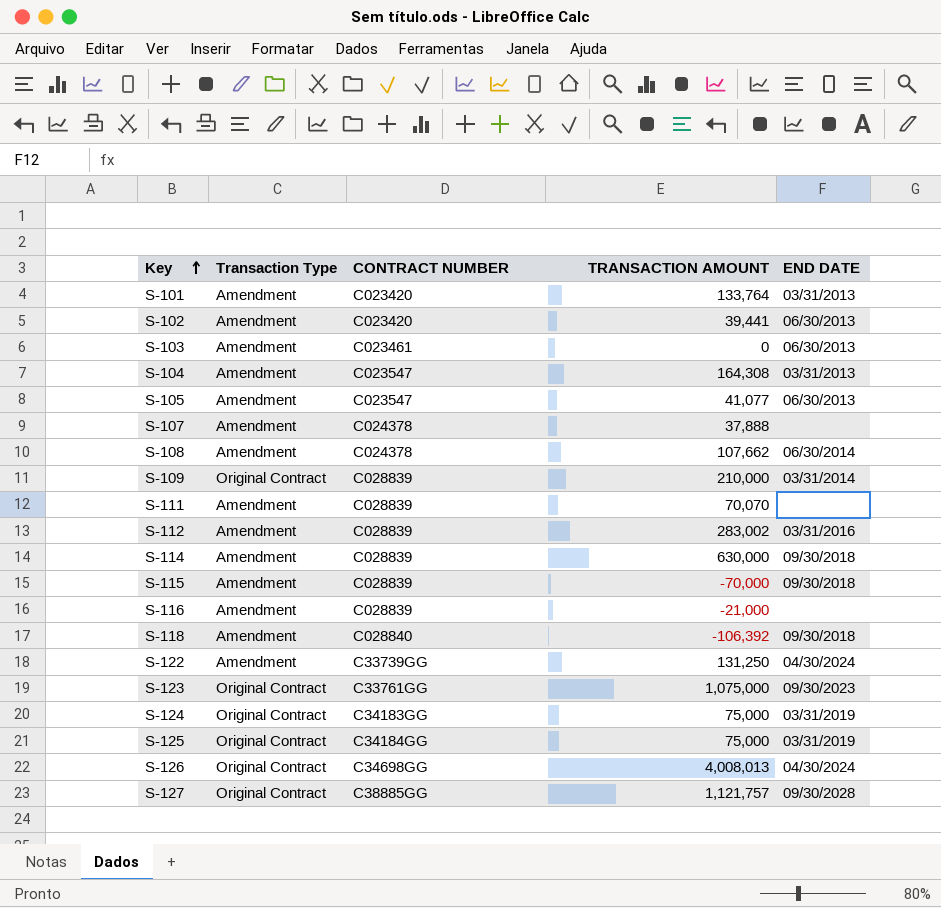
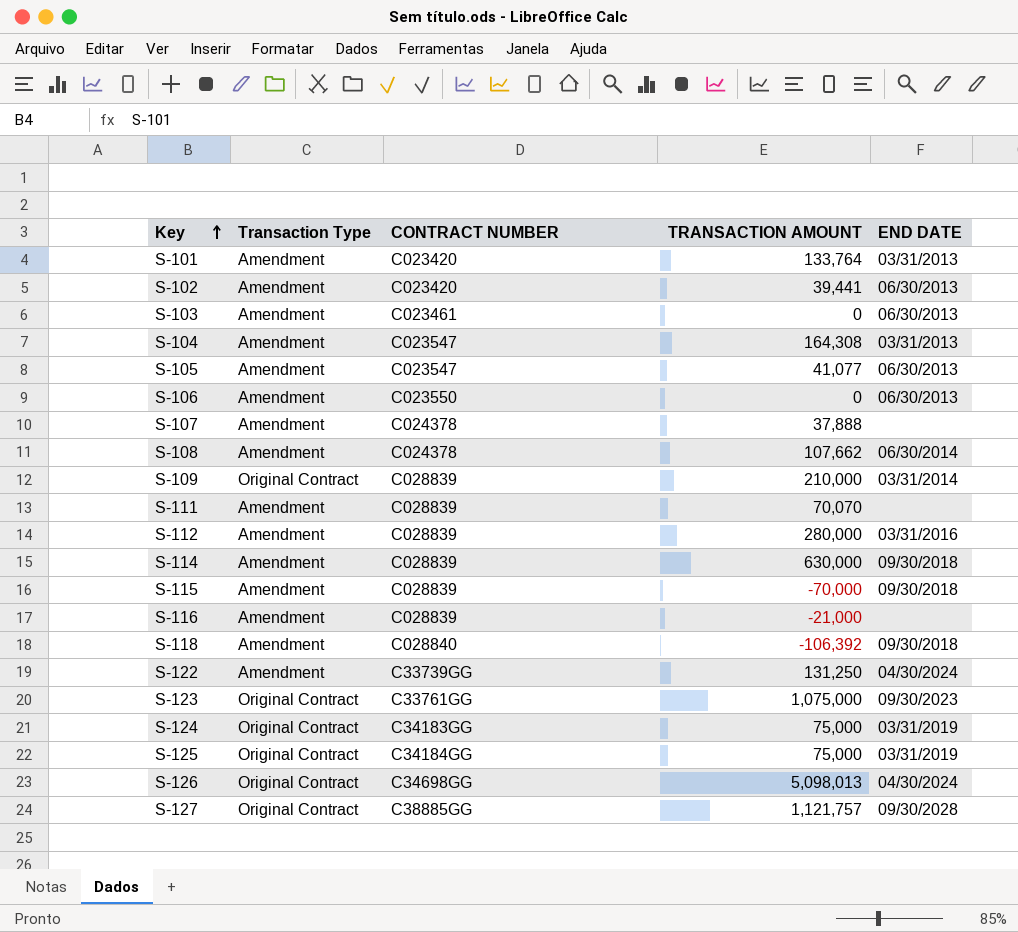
row S-106: none -> Amendment | C023550 | 0 | 06/30/2013
S-112 | TRANSACTION AMOUNT: 283,002 -> 280,000
S-126 | TRANSACTION AMOUNT: 4,008,013 -> 5,098,013

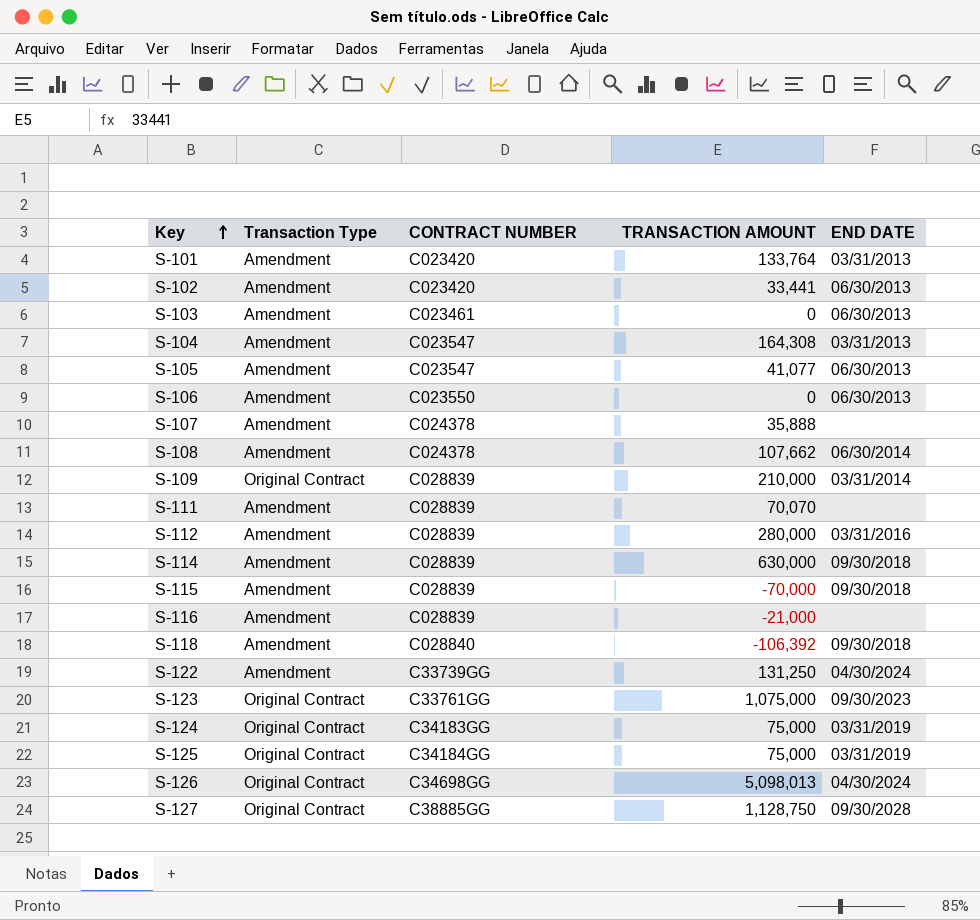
S-102 | TRANSACTION AMOUNT: 39,441 -> 33,441
S-107 | TRANSACTION AMOUNT: 37,888 -> 35,888
S-127 | TRANSACTION AMOUNT: 1,121,757 -> 1,128,750

